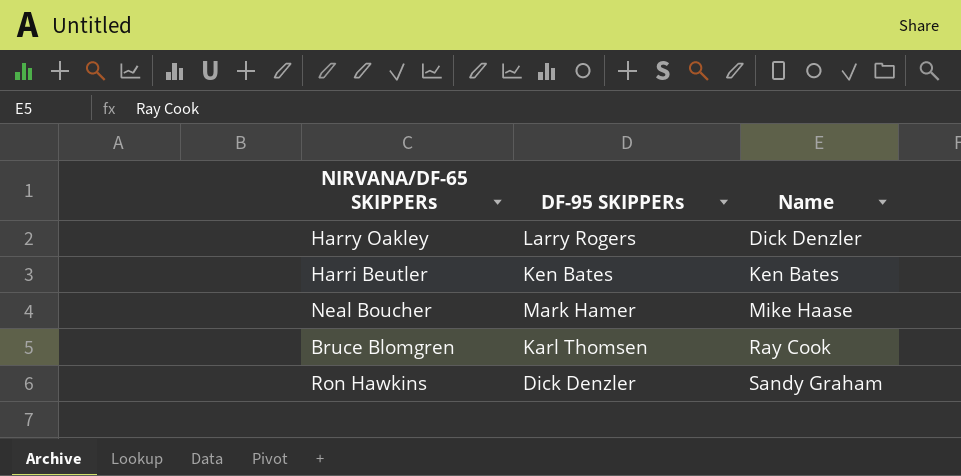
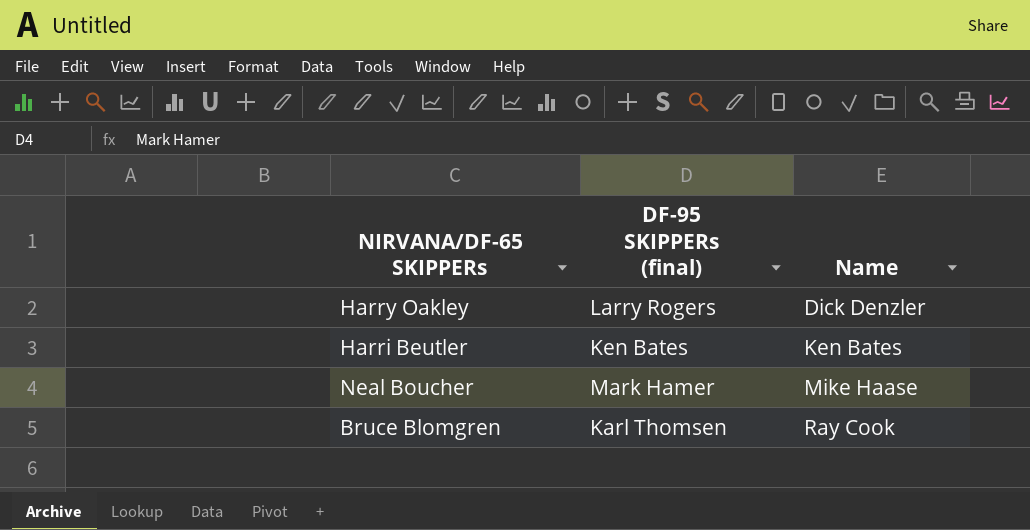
column name: DF-95 SKIPPERs -> DF-95 SKIPPERs (final)
row Ron Hawkins: Dick Denzler | Sandy Graham -> none

